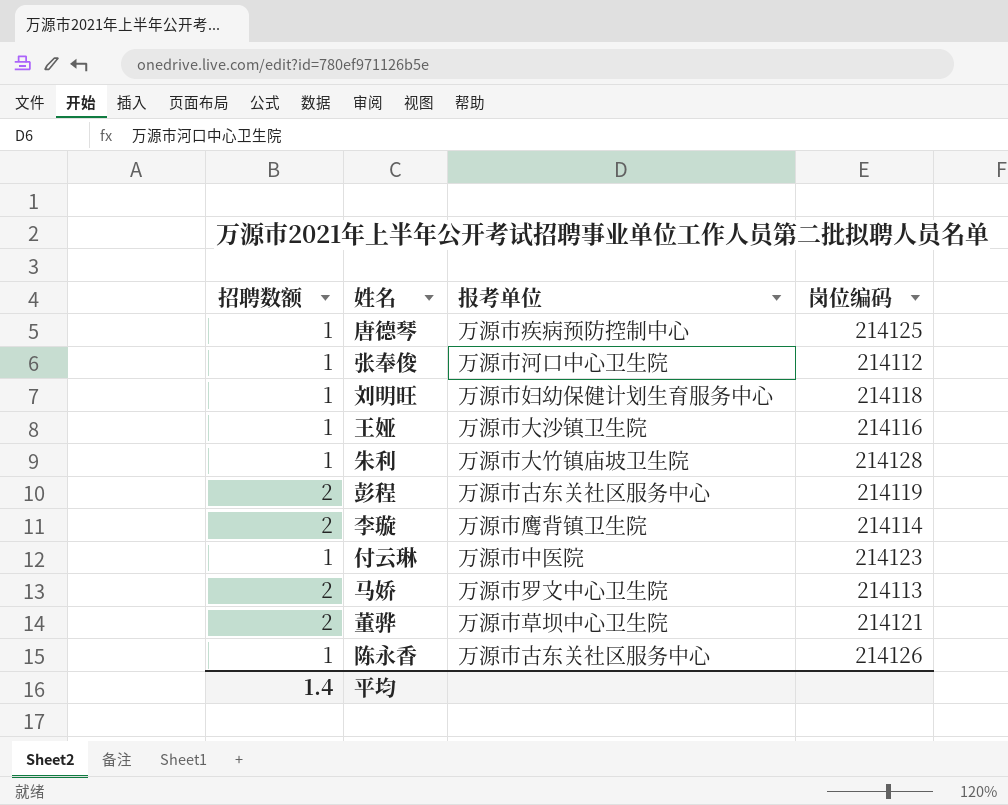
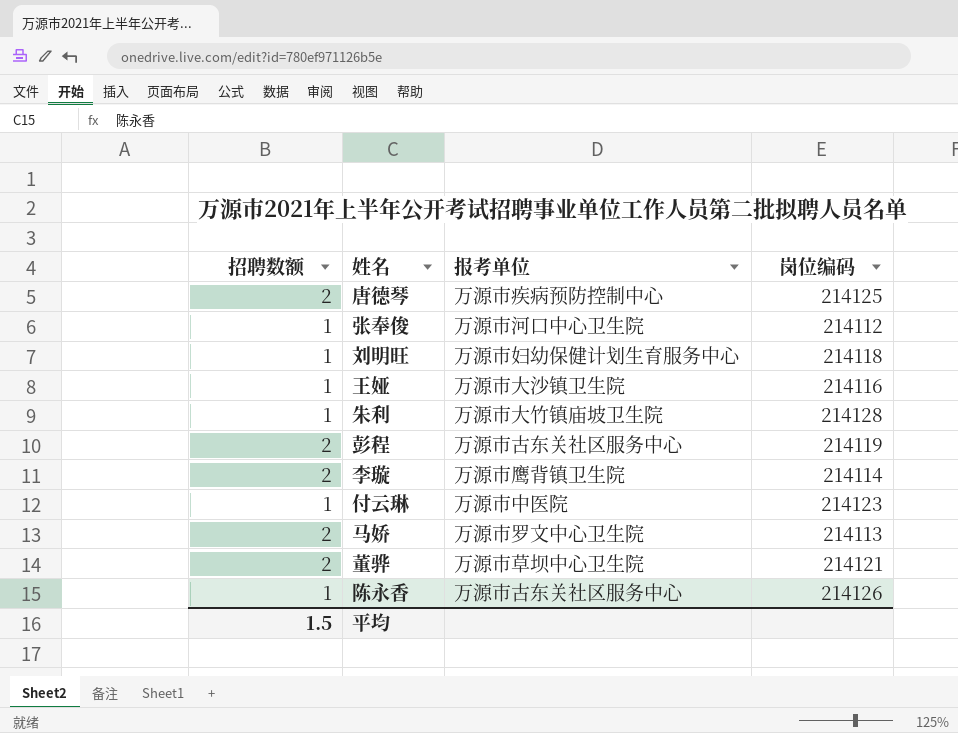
唐德琴 | 招聘数额: 1 -> 2
平均 | 招聘数额: 1.4 -> 1.5

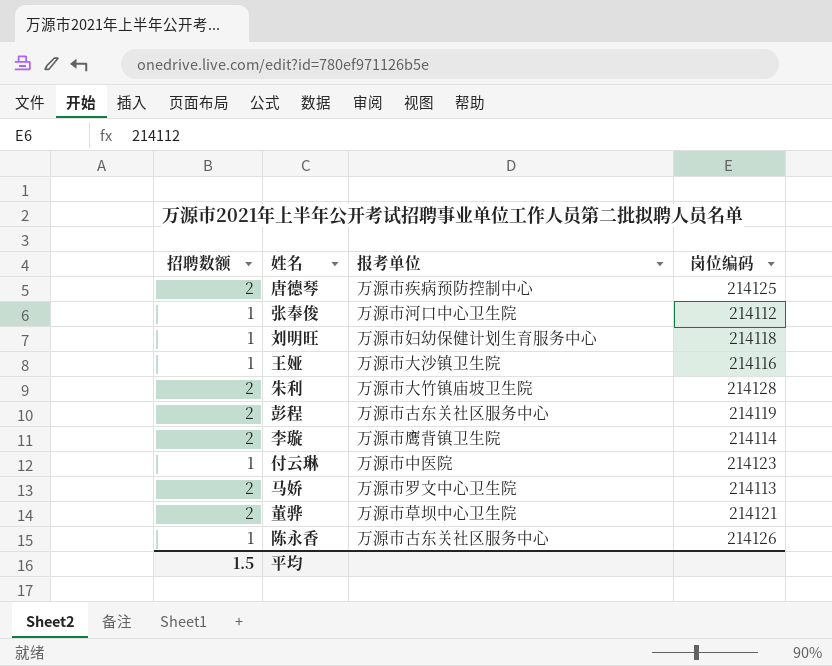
朱利 | 招聘数额: 1 -> 2

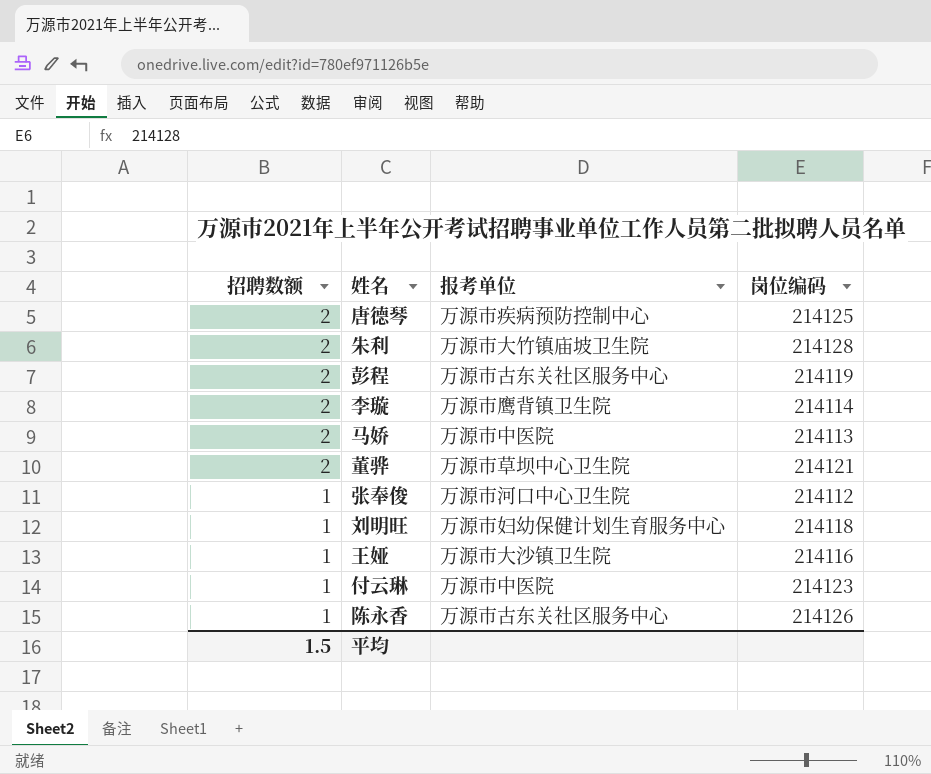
row order: none -> 招聘数额 descending
马娇 | 报考单位: 万源市罗文中心卫生院 -> 万源市中医院

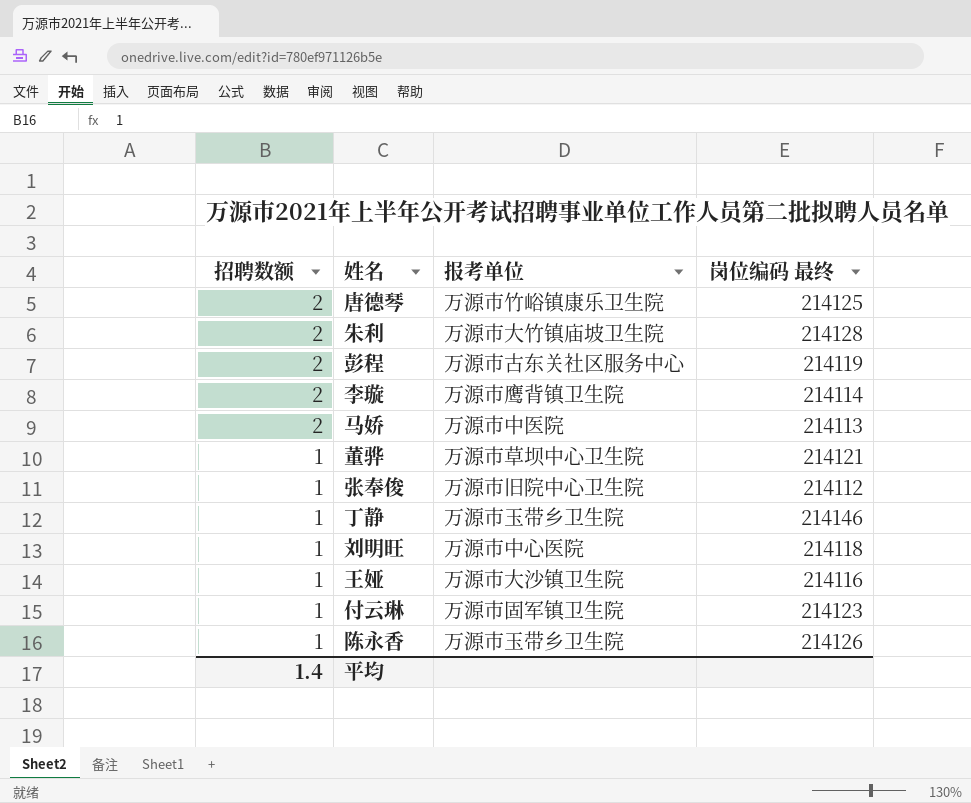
column name: 岗位编码 -> 岗位编码 最终
唐德琴 | 报考单位: 万源市疾病预防控制中心 -> 万源市竹峪镇康乐卫生院
董骅 | 招聘数额: 2 -> 1
张奉俊 | 报考单位: 万源市河口中心卫生院 -> 万源市旧院中心卫生院
row 丁静: none -> 1 | 万源市玉带乡卫生院 | 214146
刘明旺 | 报考单位: 万源市妇幼保健计划生育服务中心 -> 万源市中心医院
付云琳 | 报考单位: 万源市中医院 -> 万源市固军镇卫生院
陈永香 | 报考单位: 万源市古东关社区服务中心 -> 万源市玉带乡卫生院
平均 | 招聘数额: 1.5 -> 1.4

